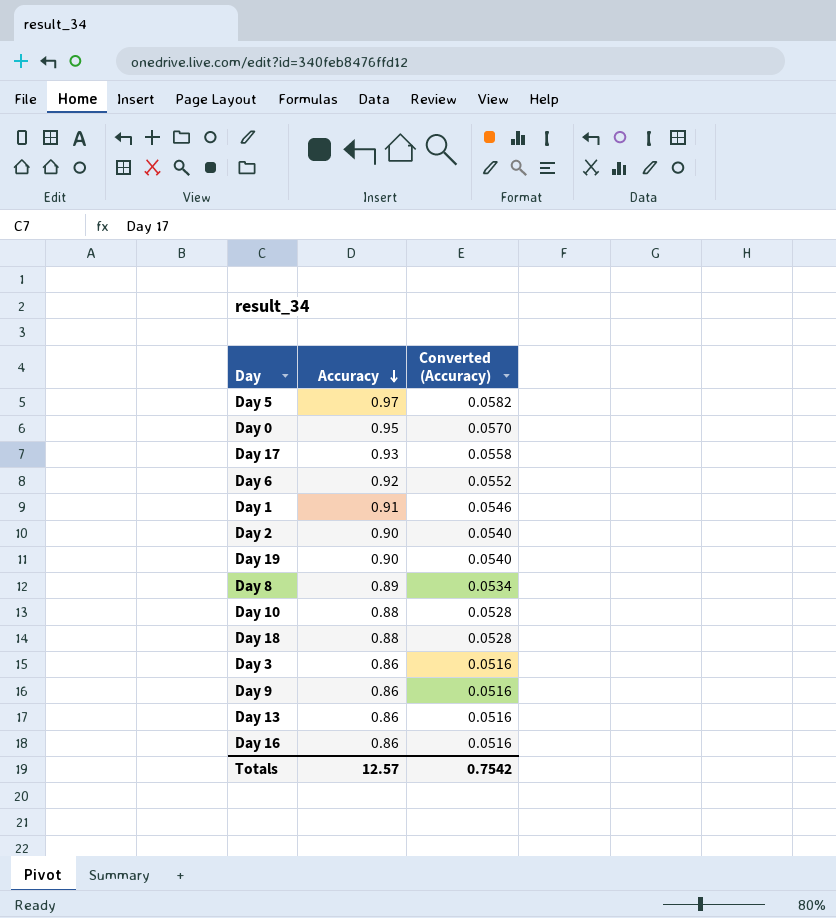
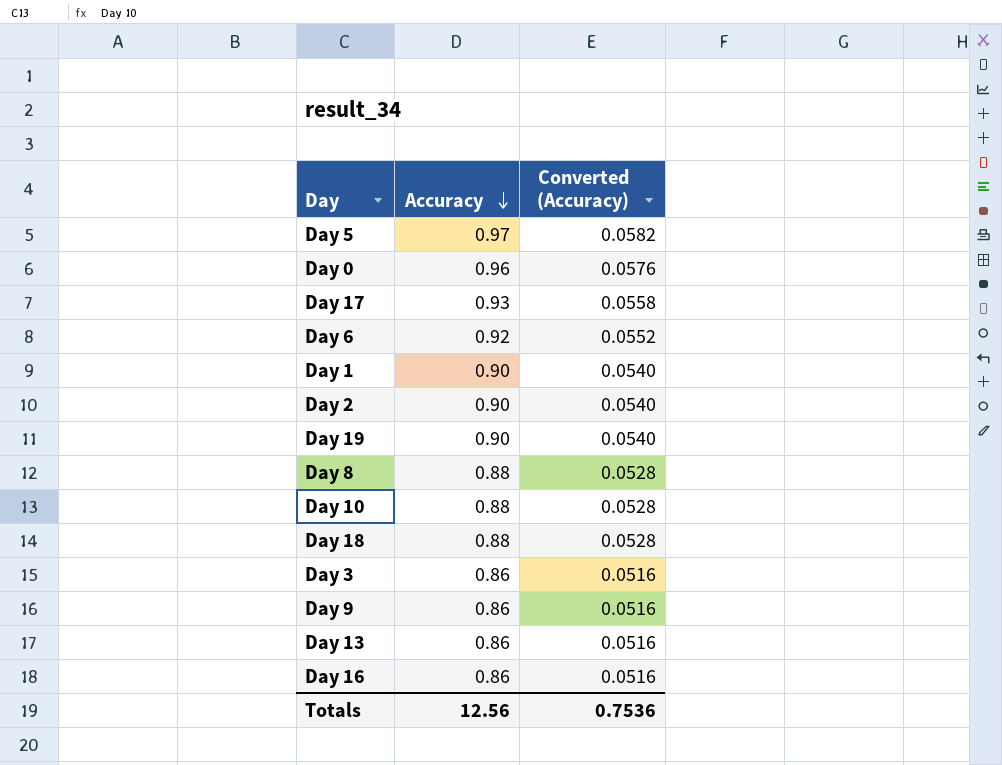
Day 0 | Accuracy: 0.95 -> 0.96
Day 0 | Converted (Accuracy): 0.0570 -> 0.0576
Day 1 | Accuracy: 0.91 -> 0.90
Day 1 | Converted (Accuracy): 0.0546 -> 0.0540
Day 8 | Accuracy: 0.89 -> 0.88
Day 8 | Converted (Accuracy): 0.0534 -> 0.0528
Totals | Accuracy: 12.57 -> 12.56
Totals | Converted (Accuracy): 0.7542 -> 0.7536

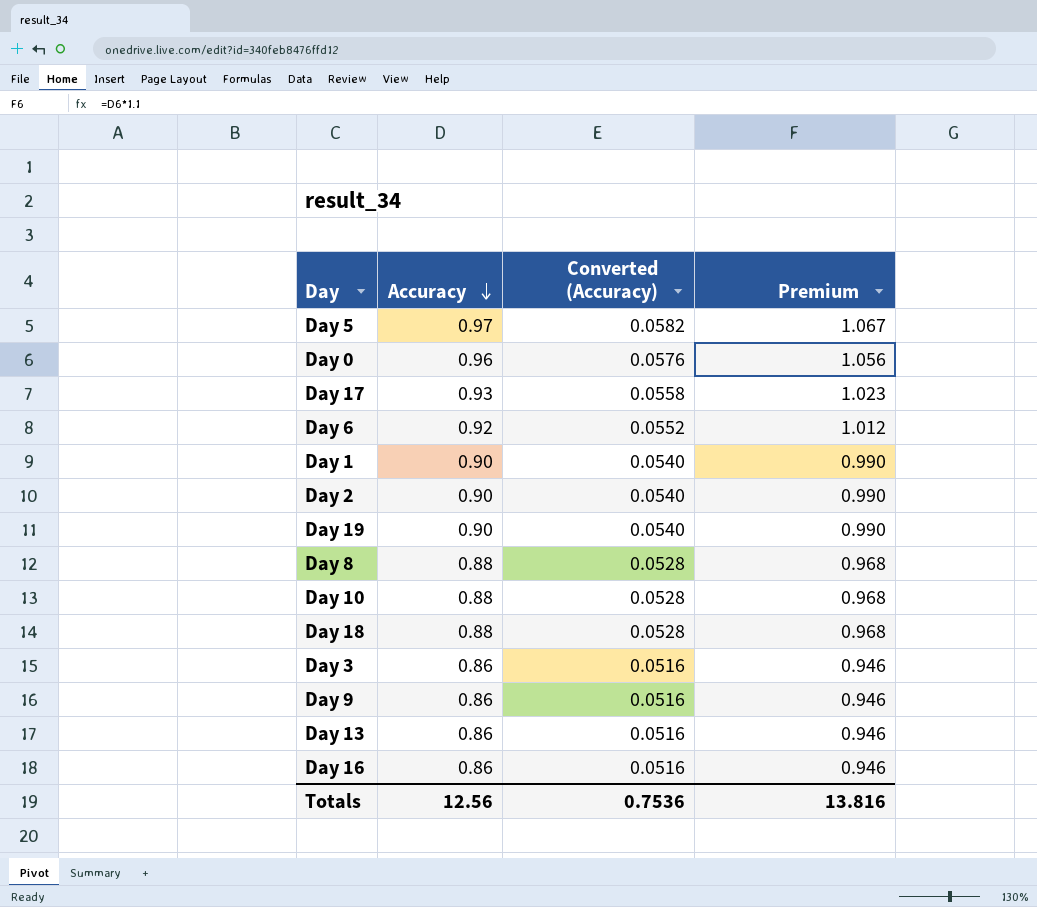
column Premium | formula: none -> [Accuracy] * 1.1

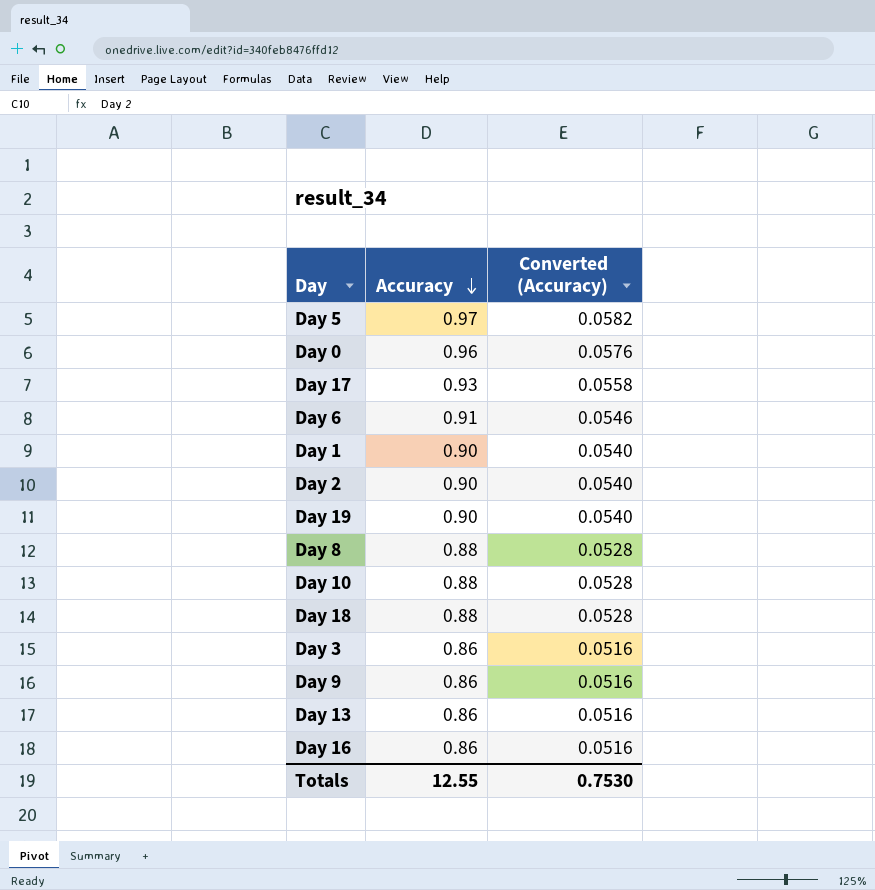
column Premium | formula: [Accuracy] * 1.1 -> none
Day 6 | Accuracy: 0.92 -> 0.91
Day 6 | Converted (Accuracy): 0.0552 -> 0.0546
Totals | Accuracy: 12.56 -> 12.55
Totals | Converted (Accuracy): 0.7536 -> 0.7530

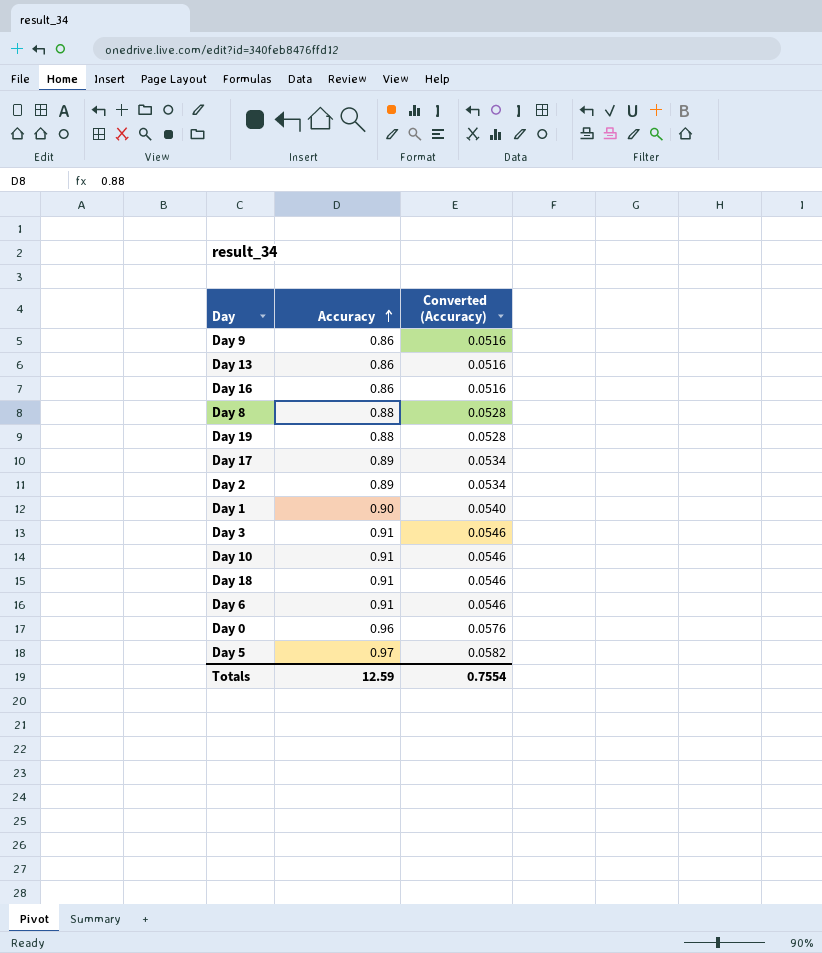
row order: Accuracy descending -> Accuracy ascending
Day 19 | Accuracy: 0.90 -> 0.88
Day 19 | Converted (Accuracy): 0.0540 -> 0.0528
Day 17 | Accuracy: 0.93 -> 0.89
Day 17 | Converted (Accuracy): 0.0558 -> 0.0534
Day 2 | Accuracy: 0.90 -> 0.89
Day 2 | Converted (Accuracy): 0.0540 -> 0.0534
Day 3 | Accuracy: 0.86 -> 0.91
Day 3 | Converted (Accuracy): 0.0516 -> 0.0546
Day 10 | Accuracy: 0.88 -> 0.91
Day 10 | Converted (Accuracy): 0.0528 -> 0.0546
Day 18 | Accuracy: 0.88 -> 0.91
Day 18 | Converted (Accuracy): 0.0528 -> 0.0546
Totals | Accuracy: 12.55 -> 12.59
Totals | Converted (Accuracy): 0.7530 -> 0.7554

